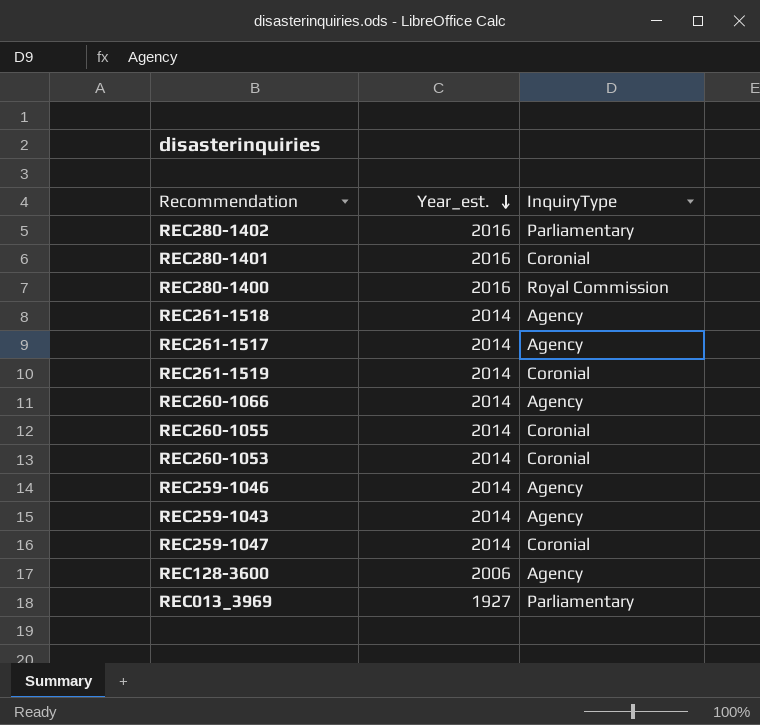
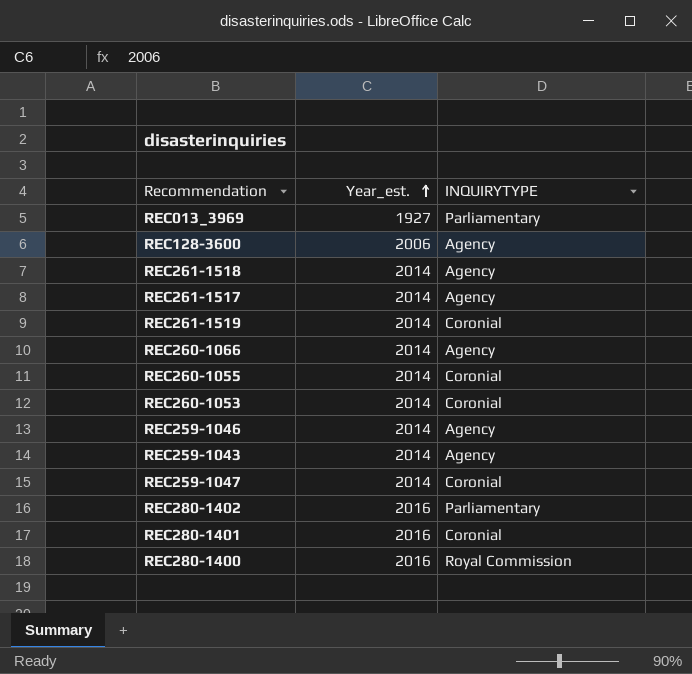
row order: Year_est. descending -> Year_est. ascending
column name: InquiryType -> INQUIRYTYPE

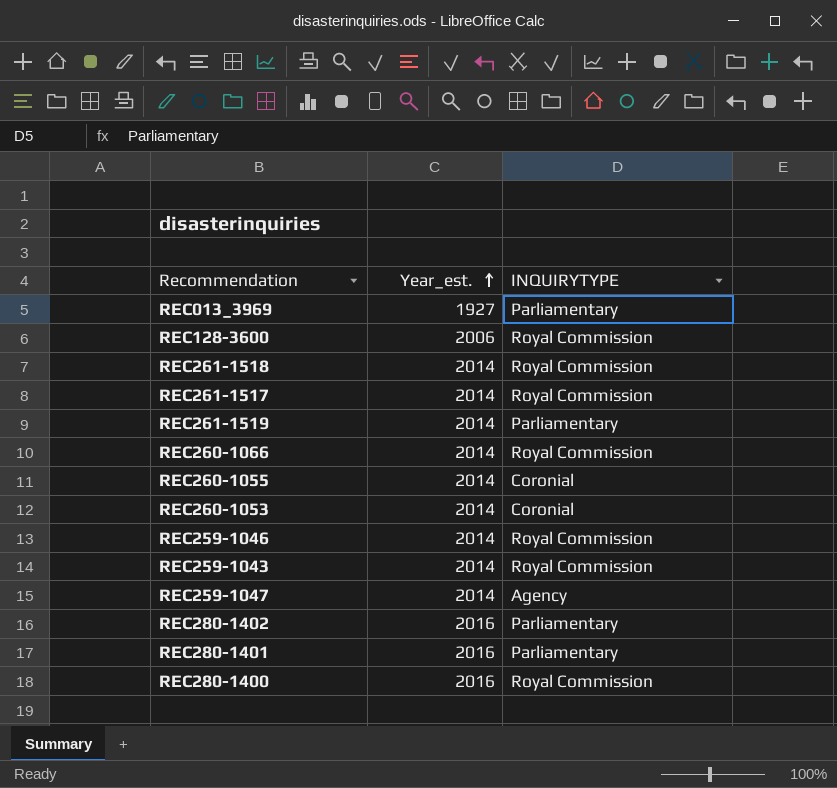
REC128-3600 | INQUIRYTYPE: Agency -> Royal Commission
REC261-1518 | INQUIRYTYPE: Agency -> Royal Commission
REC261-1517 | INQUIRYTYPE: Agency -> Royal Commission
REC261-1519 | INQUIRYTYPE: Coronial -> Parliamentary
REC260-1066 | INQUIRYTYPE: Agency -> Royal Commission
REC259-1046 | INQUIRYTYPE: Agency -> Royal Commission
REC259-1043 | INQUIRYTYPE: Agency -> Royal Commission
REC259-1047 | INQUIRYTYPE: Coronial -> Agency
REC280-1401 | INQUIRYTYPE: Coronial -> Parliamentary

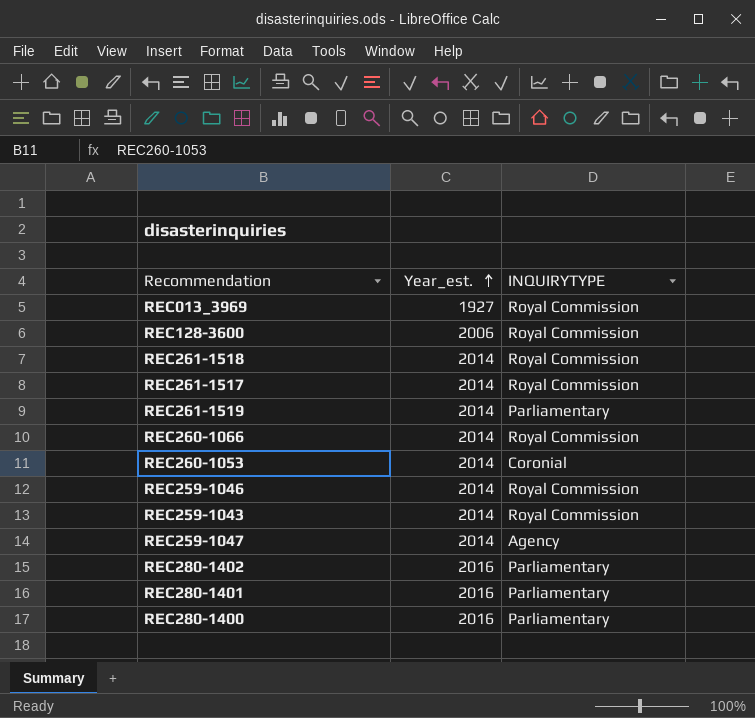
row REC260-1055: 2014 | Coronial -> none
REC013_3969 | INQUIRYTYPE: Parliamentary -> Royal Commission
REC280-1400 | INQUIRYTYPE: Royal Commission -> Parliamentary

